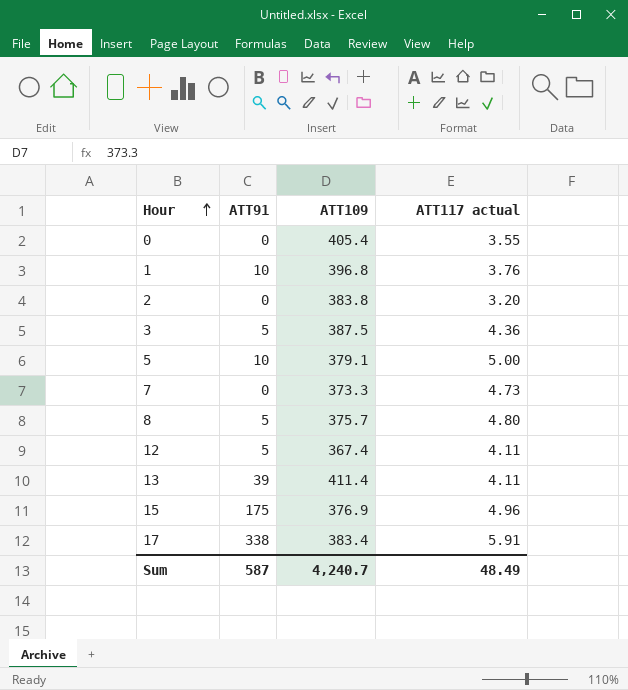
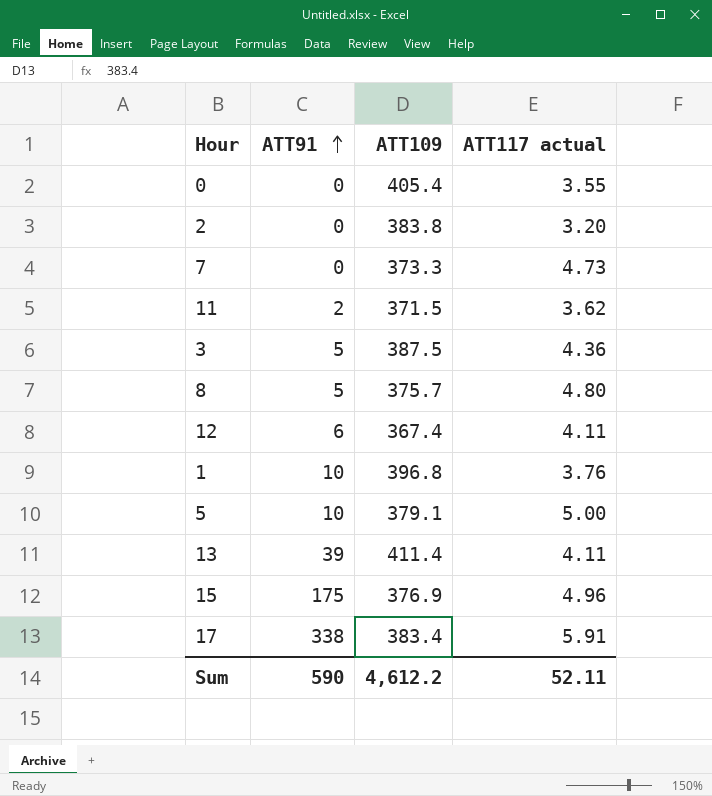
row order: Hour ascending -> ATT91 ascending
row 11: none -> 2 | 371.5 | 3.62
12 | ATT91: 5 -> 6
Sum | ATT91: 587 -> 590
Sum | ATT109: 4,240.7 -> 4,612.2
Sum | ATT117 actual: 48.49 -> 52.11

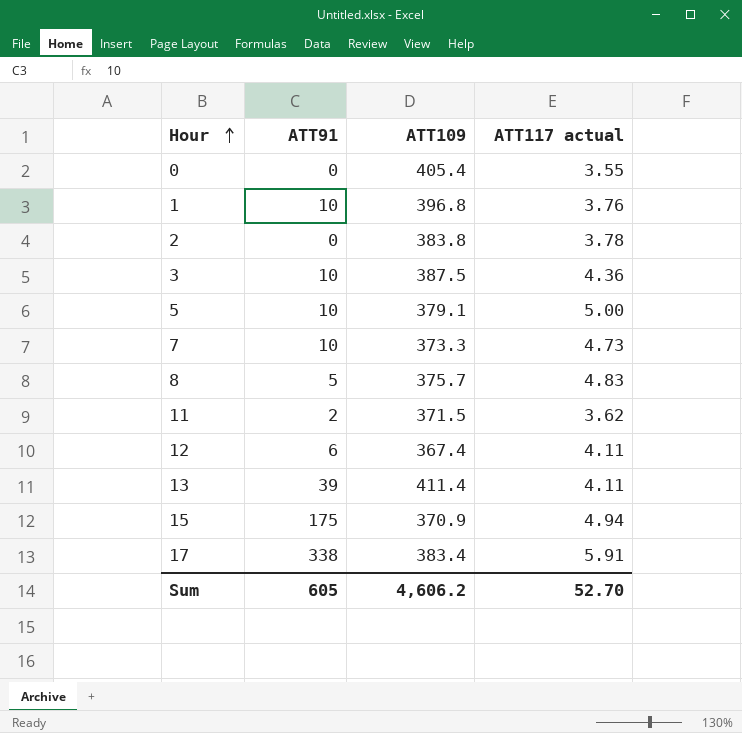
row order: ATT91 ascending -> Hour ascending
2 | ATT117 actual: 3.20 -> 3.78
3 | ATT91: 5 -> 10
7 | ATT91: 0 -> 10
8 | ATT117 actual: 4.80 -> 4.83
15 | ATT109: 376.9 -> 370.9
15 | ATT117 actual: 4.96 -> 4.94
Sum | ATT91: 590 -> 605
Sum | ATT109: 4,612.2 -> 4,606.2
Sum | ATT117 actual: 52.11 -> 52.70

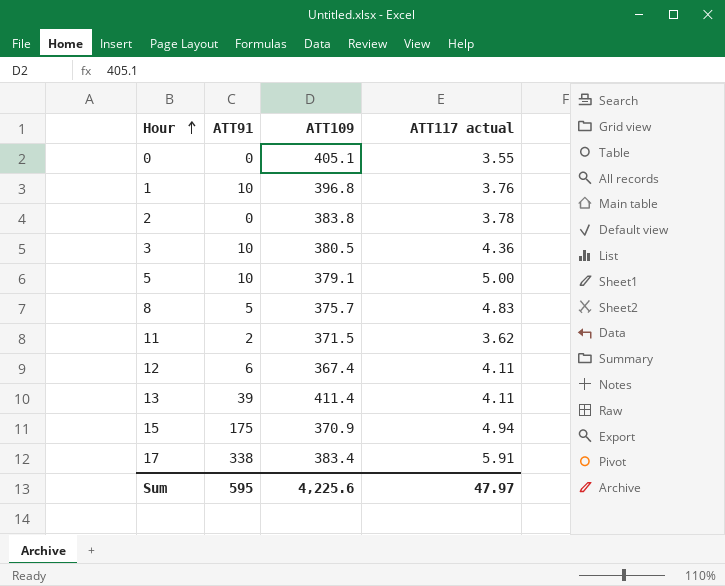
row 7: 10 | 373.3 | 4.73 -> none
0 | ATT109: 405.4 -> 405.1
3 | ATT109: 387.5 -> 380.5
Sum | ATT91: 605 -> 595
Sum | ATT109: 4,606.2 -> 4,225.6
Sum | ATT117 actual: 52.70 -> 47.97

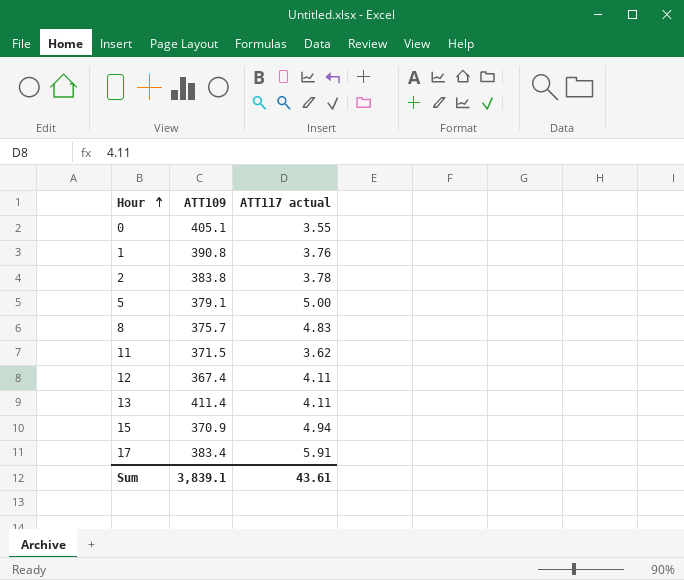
column ATT91 | position: 2 -> none
row 3: 10 | 380.5 | 4.36 -> none
1 | ATT109: 396.8 -> 390.8
Sum | ATT109: 4,225.6 -> 3,839.1
Sum | ATT117 actual: 47.97 -> 43.61

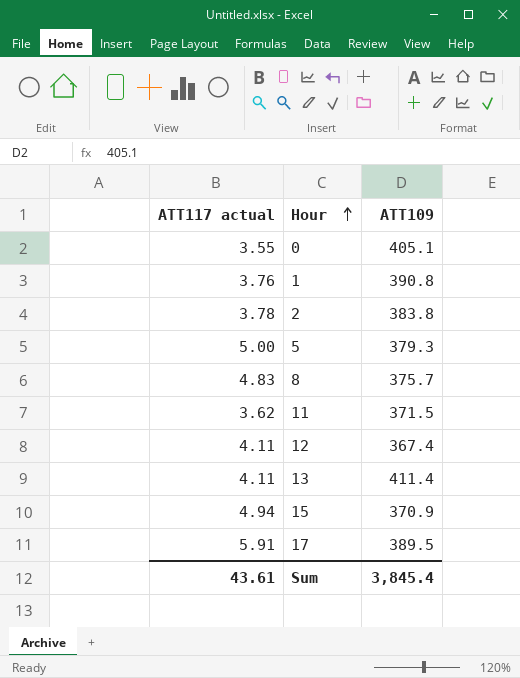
column ATT117 actual | position: 3 -> 1
5 | ATT109: 379.1 -> 379.3
17 | ATT109: 383.4 -> 389.5
Sum | ATT109: 3,839.1 -> 3,845.4

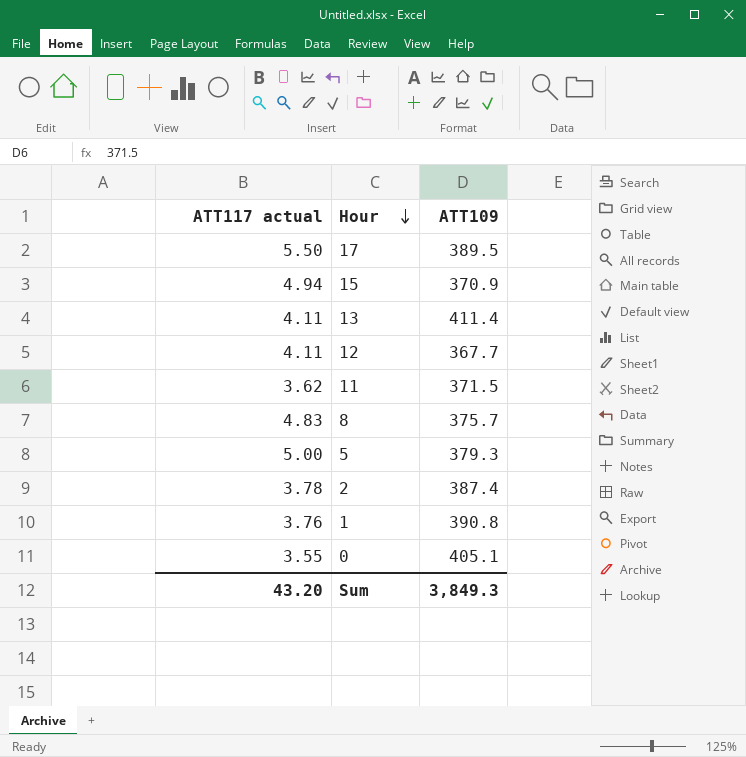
row order: Hour ascending -> Hour descending
17 | ATT117 actual: 5.91 -> 5.50
12 | ATT109: 367.4 -> 367.7
2 | ATT109: 383.8 -> 387.4
Sum | ATT117 actual: 43.61 -> 43.20
Sum | ATT109: 3,845.4 -> 3,849.3

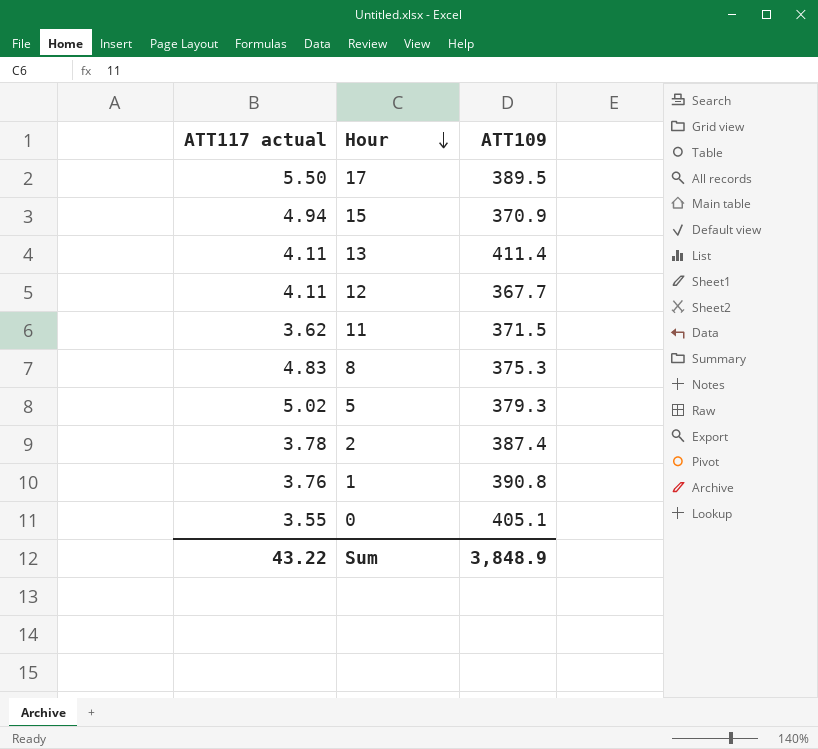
8 | ATT109: 375.7 -> 375.3
5 | ATT117 actual: 5.00 -> 5.02
Sum | ATT117 actual: 43.20 -> 43.22
Sum | ATT109: 3,849.3 -> 3,848.9

